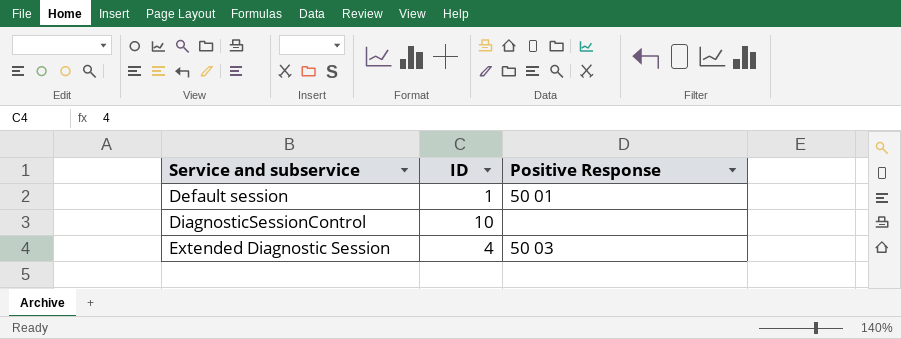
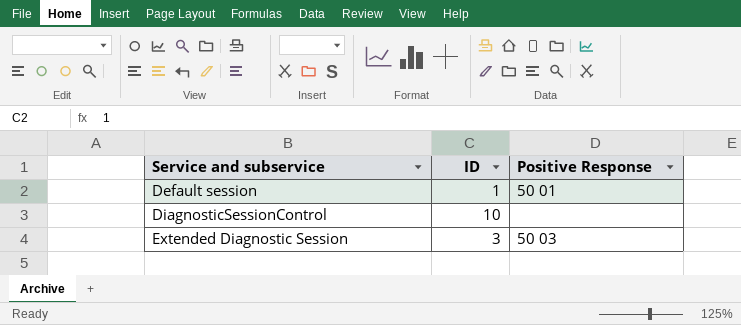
Extended Diagnostic Session | ID: 4 -> 3

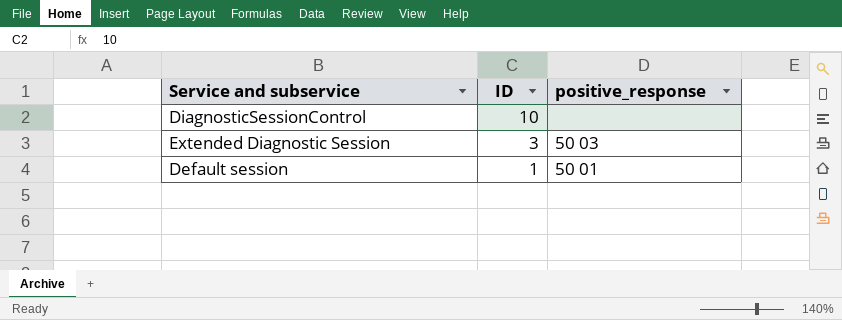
row order: Service and subservice ascending -> ID descending
column name: Positive Response -> positive_response

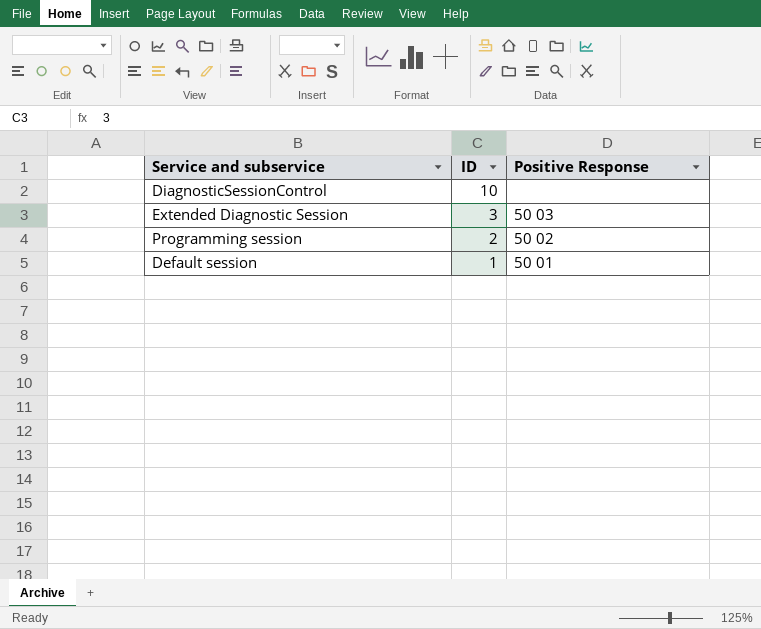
column name: positive_response -> Positive Response
row Programming session: none -> 2 | 50 02

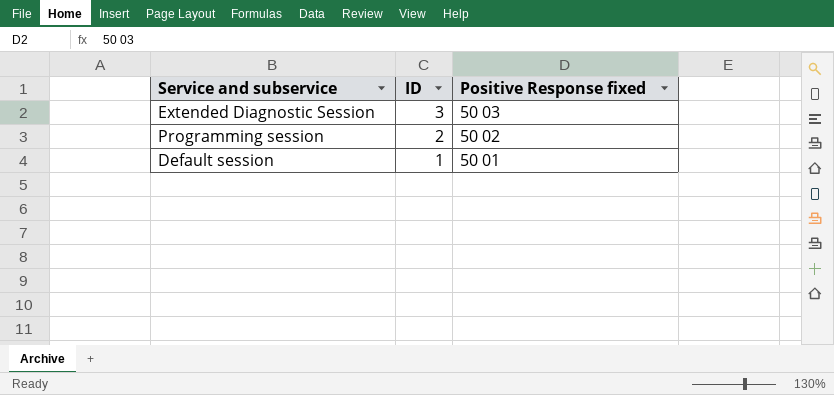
column name: Positive Response -> Positive Response fixed
row DiagnosticSessionControl: 10 | none -> none

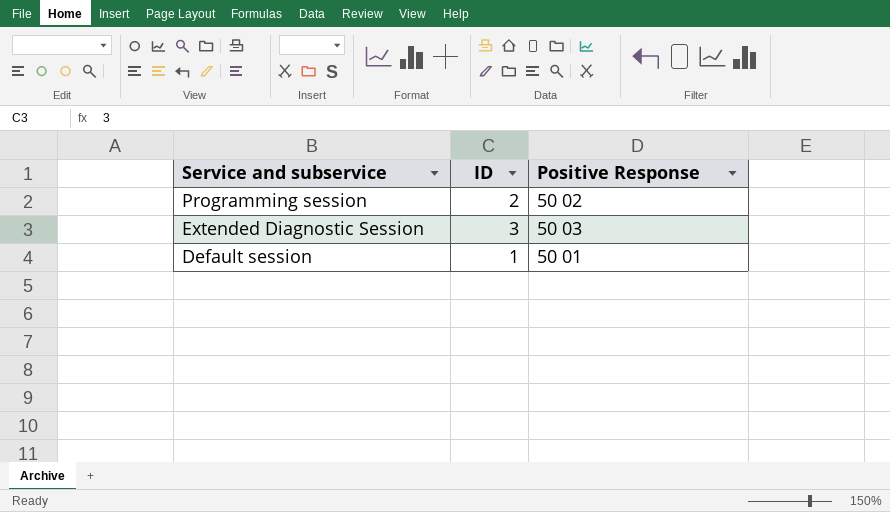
row order: ID descending -> Service and subservice descending
column name: Positive Response fixed -> Positive Response

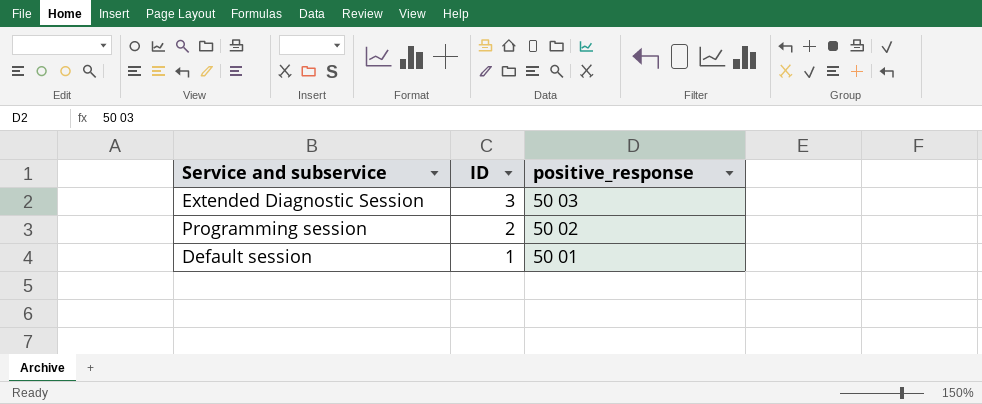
row order: Service and subservice descending -> ID descending
column name: Positive Response -> positive_response

